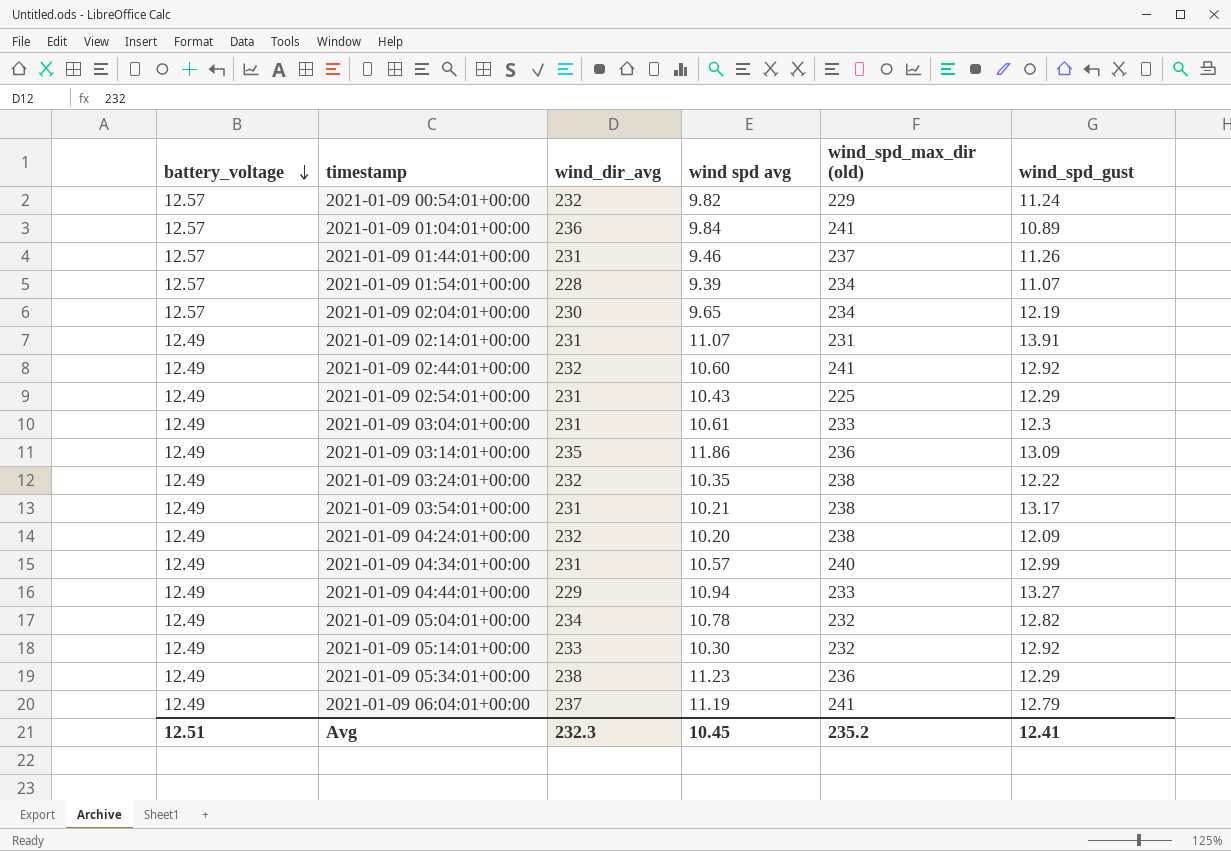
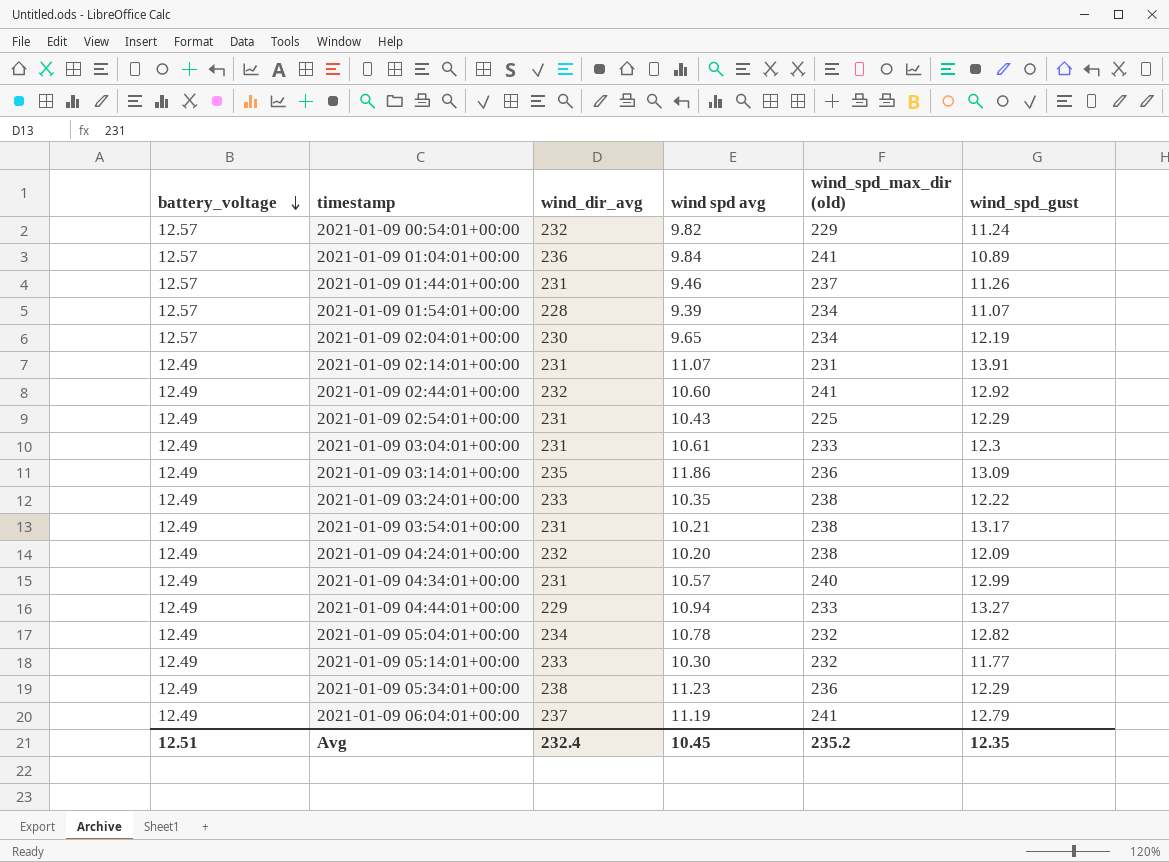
2021-01-09 03:24:01+00:00 | wind_dir_avg: 232 -> 233
2021-01-09 05:14:01+00:00 | wind_spd_gust: 12.92 -> 11.77
Avg | wind_dir_avg: 232.3 -> 232.4
Avg | wind_spd_gust: 12.41 -> 12.35

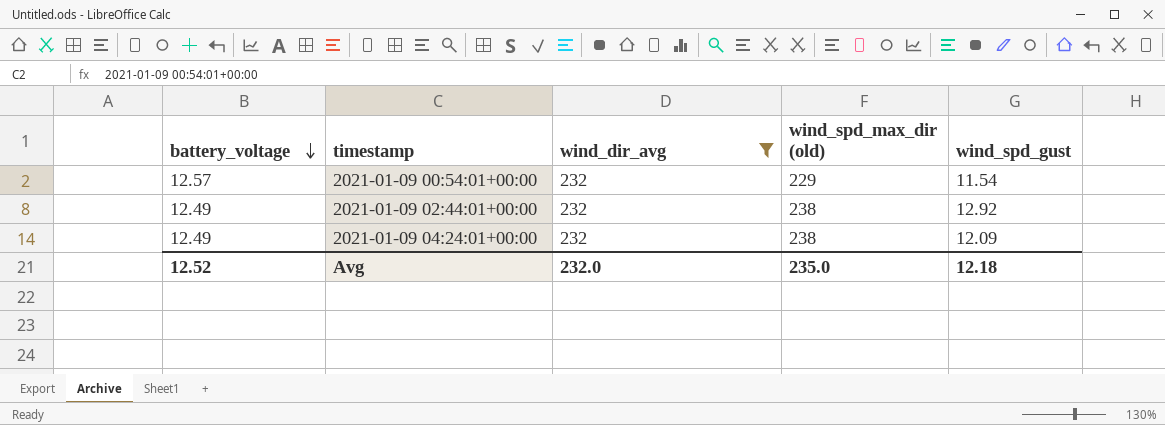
filter: none -> wind_dir_avg = 232
column wind spd avg | position: 4 -> none
2021-01-09 00:54:01+00:00 | wind_spd_gust: 11.24 -> 11.54
2021-01-09 02:44:01+00:00 | wind_spd_max_dir (old): 241 -> 238
Avg | battery_voltage: 12.51 -> 12.52
Avg | wind_dir_avg: 232.4 -> 232.0
Avg | wind_spd_max_dir (old): 235.2 -> 235.0
Avg | wind_spd_gust: 12.35 -> 12.18

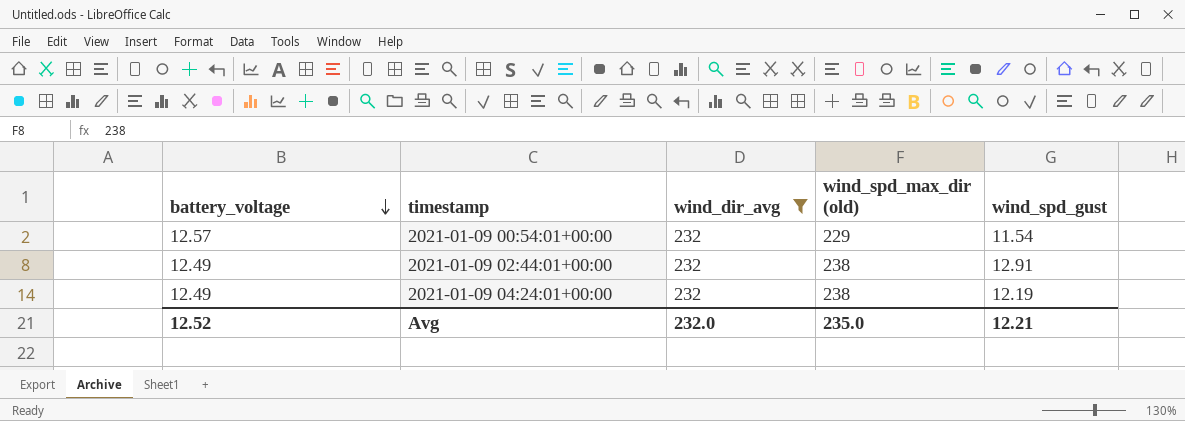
2021-01-09 02:44:01+00:00 | wind_spd_gust: 12.92 -> 12.91
2021-01-09 04:24:01+00:00 | wind_spd_gust: 12.09 -> 12.19
Avg | wind_spd_gust: 12.18 -> 12.21

